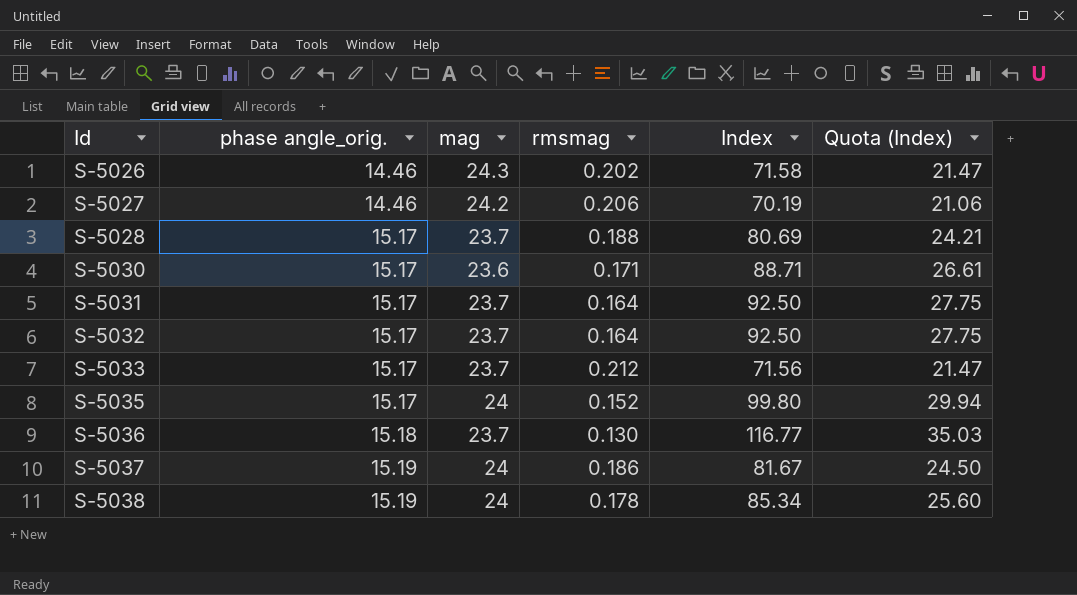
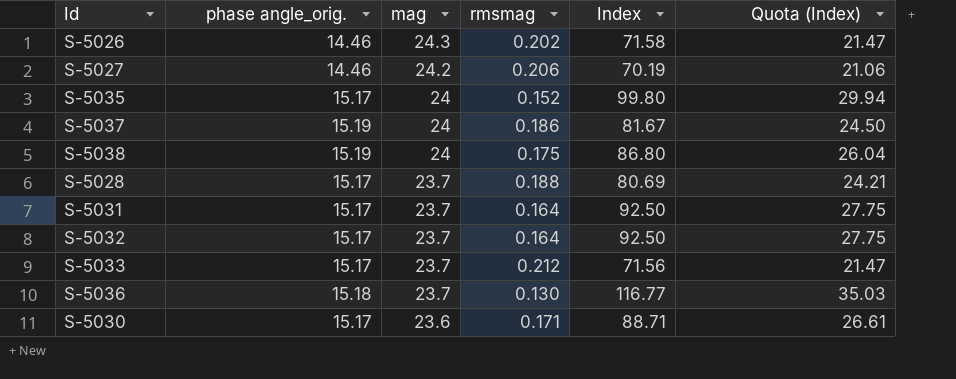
row order: Id ascending -> mag descending
S-5038 | rmsmag: 0.178 -> 0.175
S-5038 | Index: 85.34 -> 86.80
S-5038 | Quota (Index): 25.60 -> 26.04

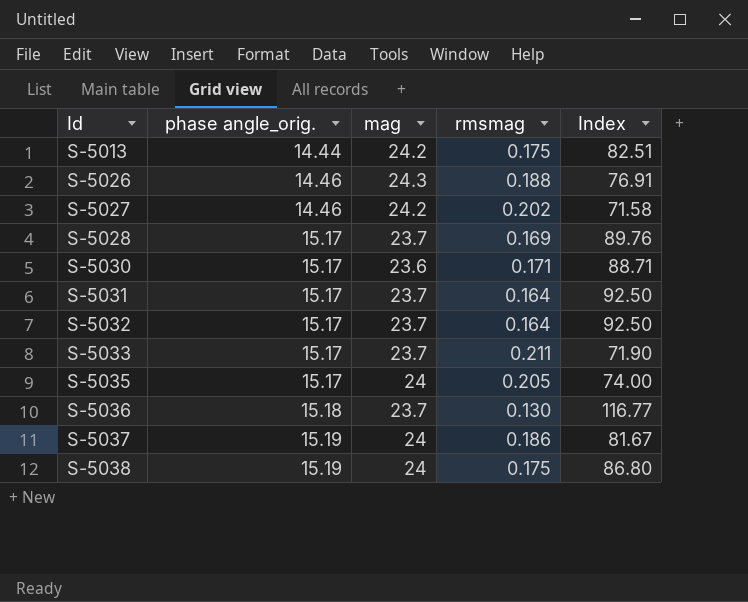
row order: mag descending -> Id ascending
column Quota (Index) | formula: [Index] * 0.3 -> none
row S-5013: none -> 14.44 | 24.2 | 0.175 | 82.51
S-5026 | rmsmag: 0.202 -> 0.188
S-5026 | Index: 71.58 -> 76.91
S-5027 | rmsmag: 0.206 -> 0.202
S-5027 | Index: 70.19 -> 71.58
S-5028 | rmsmag: 0.188 -> 0.169
S-5028 | Index: 80.69 -> 89.76
S-5033 | rmsmag: 0.212 -> 0.211
S-5033 | Index: 71.56 -> 71.90
S-5035 | rmsmag: 0.152 -> 0.205
S-5035 | Index: 99.80 -> 74.00

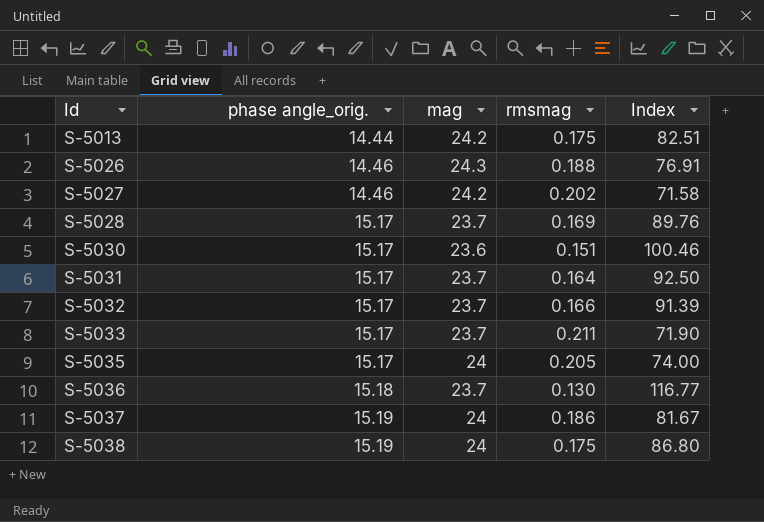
S-5030 | rmsmag: 0.171 -> 0.151
S-5030 | Index: 88.71 -> 100.46
S-5032 | rmsmag: 0.164 -> 0.166
S-5032 | Index: 92.50 -> 91.39

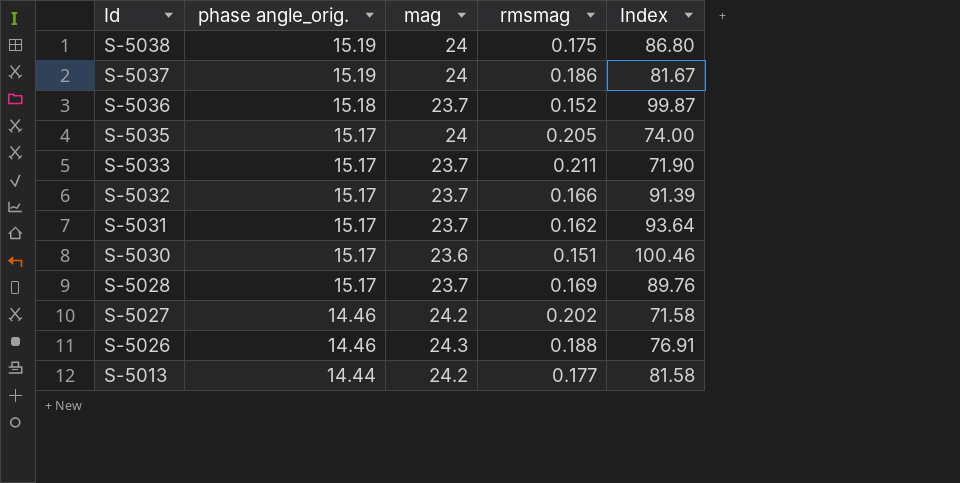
row order: Id ascending -> Id descending
S-5036 | rmsmag: 0.130 -> 0.152
S-5036 | Index: 116.77 -> 99.87
S-5031 | rmsmag: 0.164 -> 0.162
S-5031 | Index: 92.50 -> 93.64
S-5013 | rmsmag: 0.175 -> 0.177
S-5013 | Index: 82.51 -> 81.58

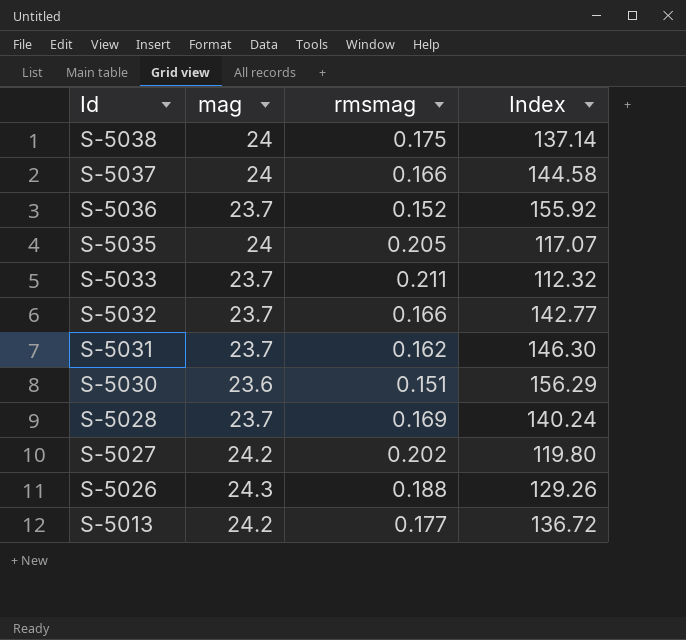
column phase angle_orig. | position: 2 -> none
column Index | formula: [phase angle_orig.] / [rmsmag] -> [mag] / [rmsmag]
S-5037 | rmsmag: 0.186 -> 0.166

